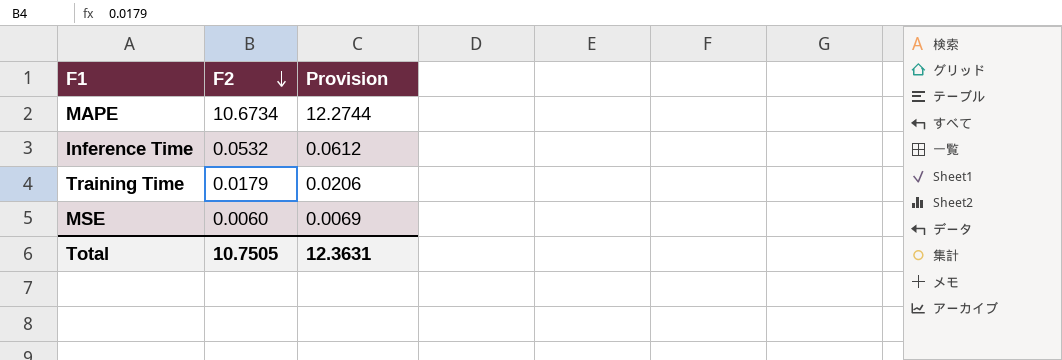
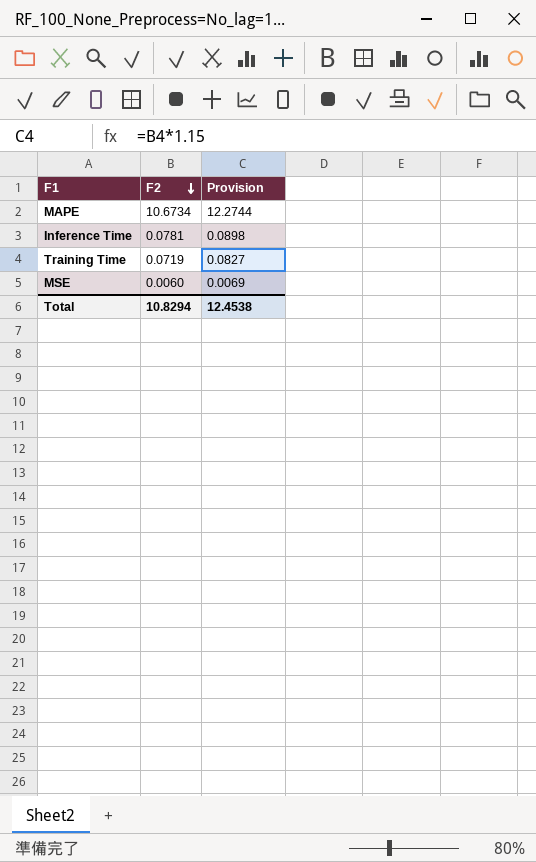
Inference Time | F2: 0.0532 -> 0.0781
Inference Time | Provision: 0.0612 -> 0.0898
Training Time | F2: 0.0179 -> 0.0719
Training Time | Provision: 0.0206 -> 0.0827
Total | F2: 10.7505 -> 10.8294
Total | Provision: 12.3631 -> 12.4538

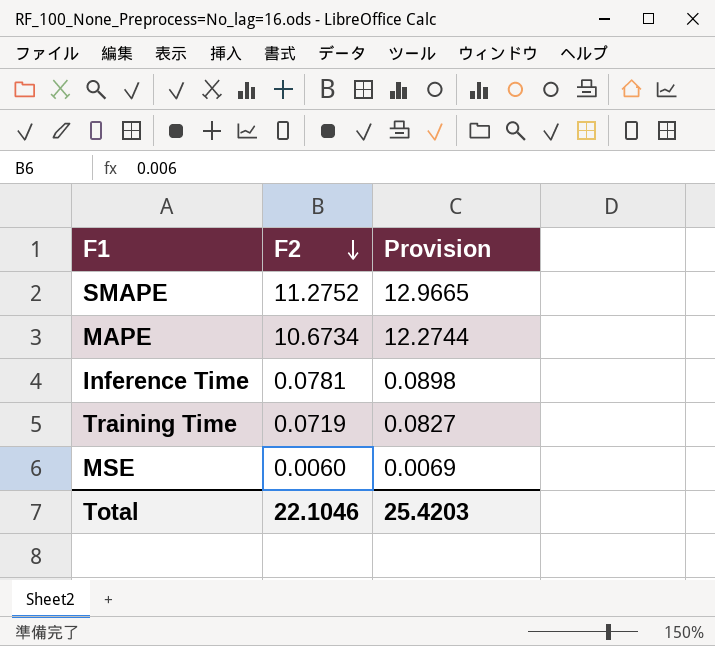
row SMAPE: none -> 11.2752 | 12.9665
Total | F2: 10.8294 -> 22.1046
Total | Provision: 12.4538 -> 25.4203

